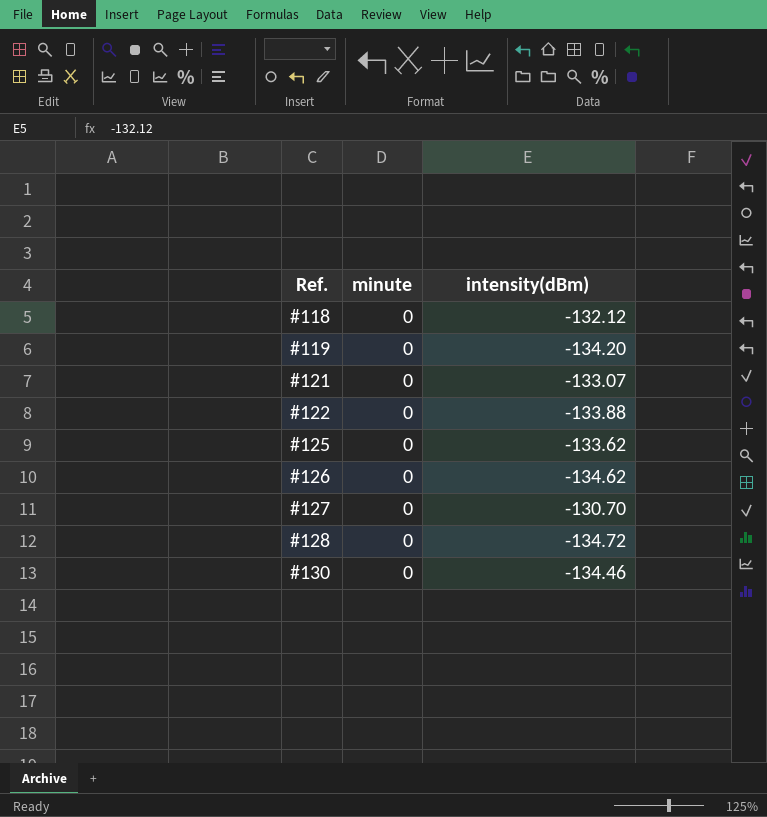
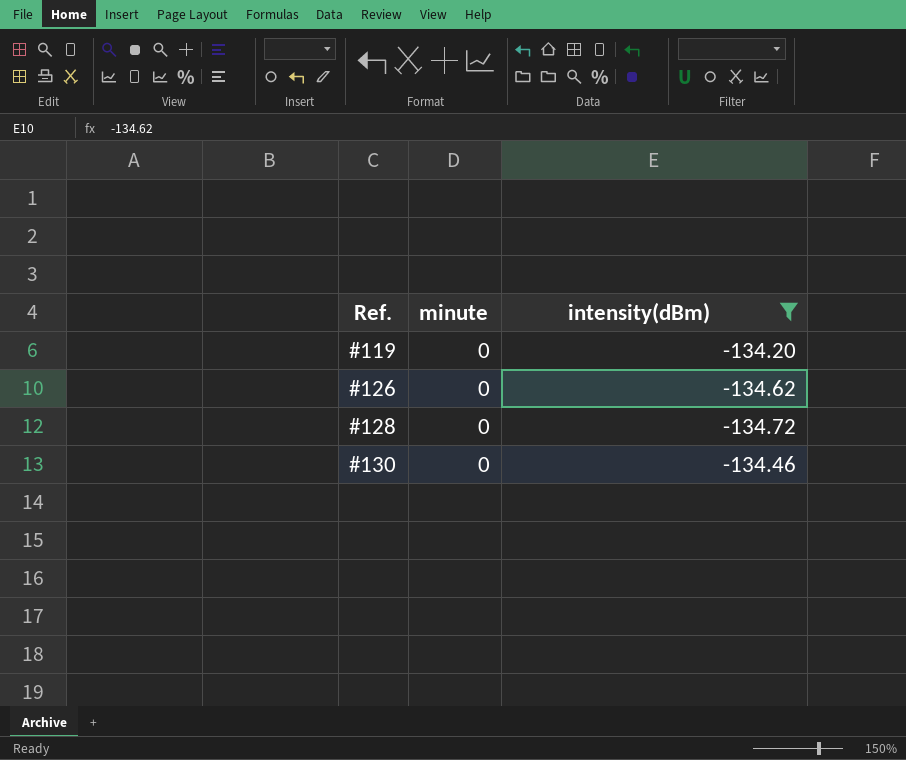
filter: none -> intensity(dBm) <= -134.20

